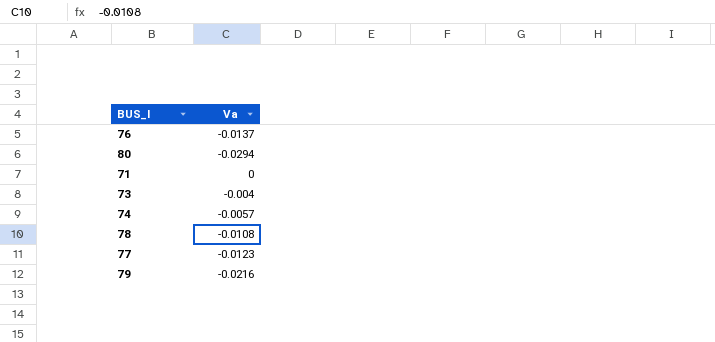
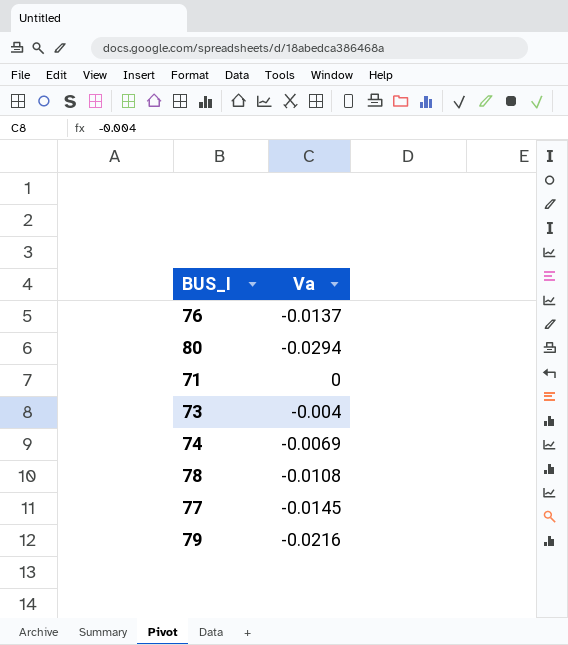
74 | Va: -0.0057 -> -0.0069
77 | Va: -0.0123 -> -0.0145

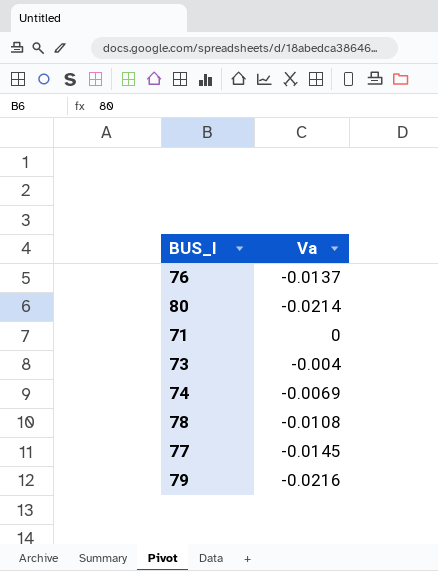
80 | Va: -0.0294 -> -0.0214

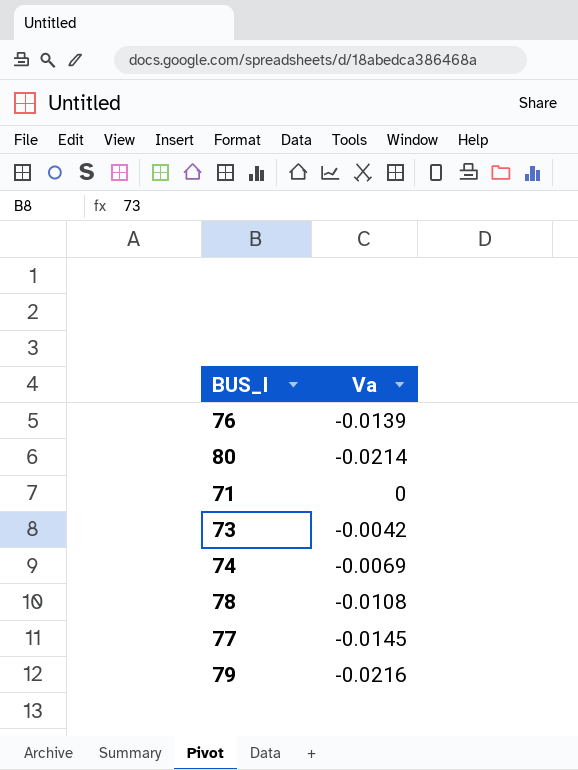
76 | Va: -0.0137 -> -0.0139
73 | Va: -0.004 -> -0.0042

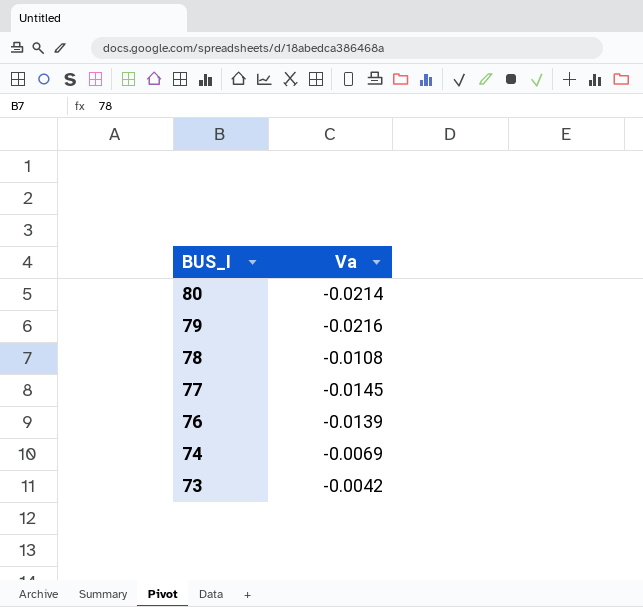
row order: none -> BUS_I descending
row 71: 0 -> none

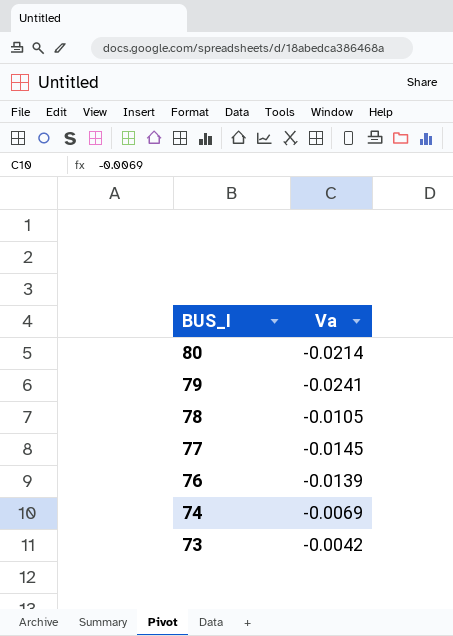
79 | Va: -0.0216 -> -0.0241
78 | Va: -0.0108 -> -0.0105

